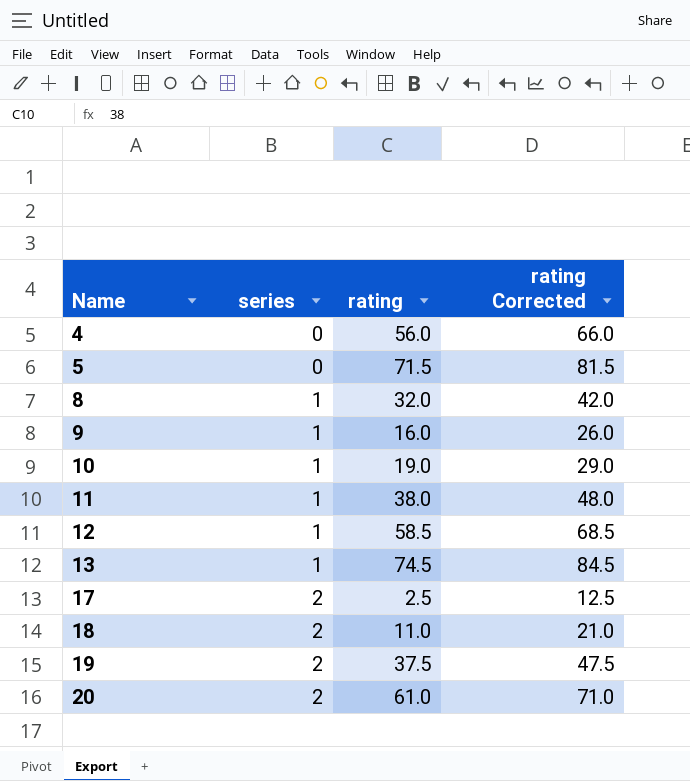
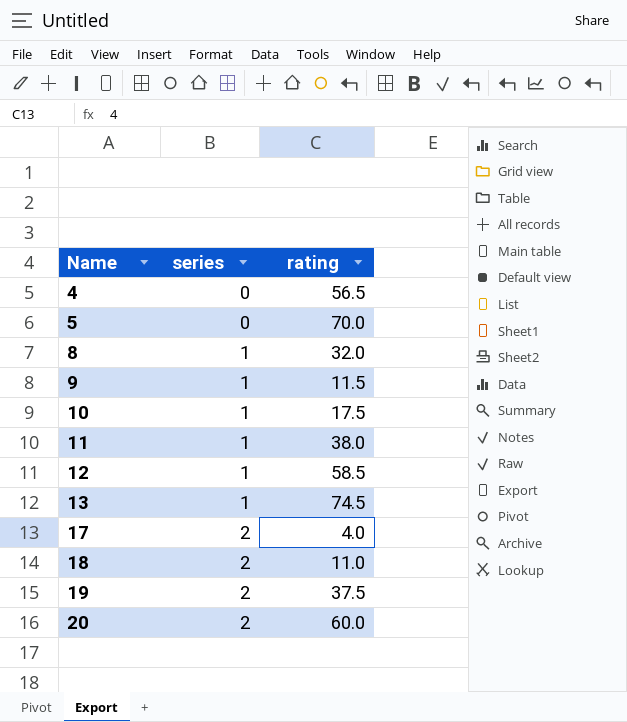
column rating Corrected | formula: [rating] + 10 -> none
4 | rating: 56.0 -> 56.5
5 | rating: 71.5 -> 70.0
9 | rating: 16.0 -> 11.5
10 | rating: 19.0 -> 17.5
17 | rating: 2.5 -> 4.0
20 | rating: 61.0 -> 60.0

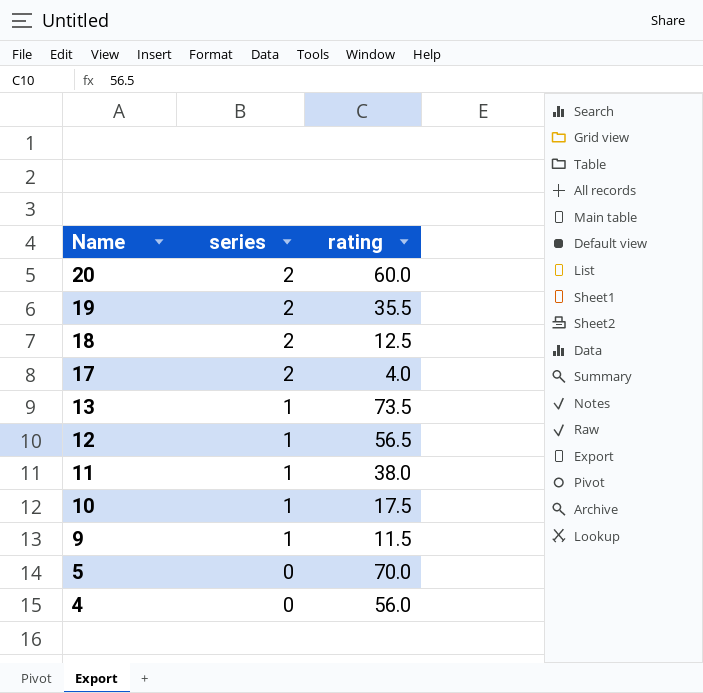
row order: Name ascending -> Name descending
row 8: 1 | 32.0 -> none
19 | rating: 37.5 -> 35.5
18 | rating: 11.0 -> 12.5
13 | rating: 74.5 -> 73.5
12 | rating: 58.5 -> 56.5
4 | rating: 56.5 -> 56.0

